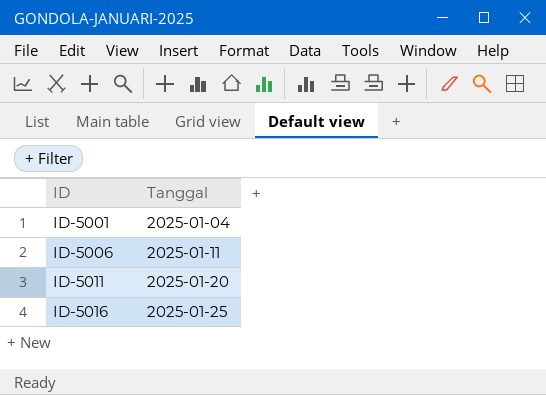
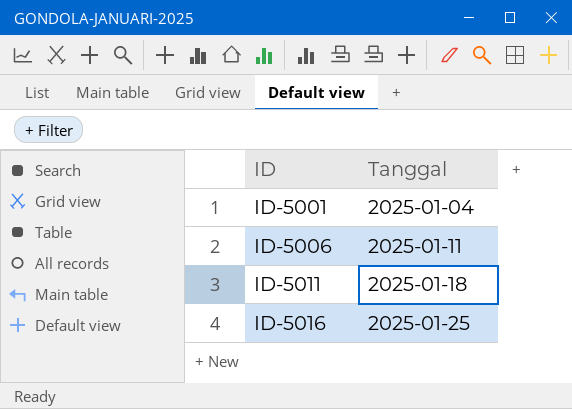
ID-5011 | Tanggal: 2025-01-20 -> 2025-01-18

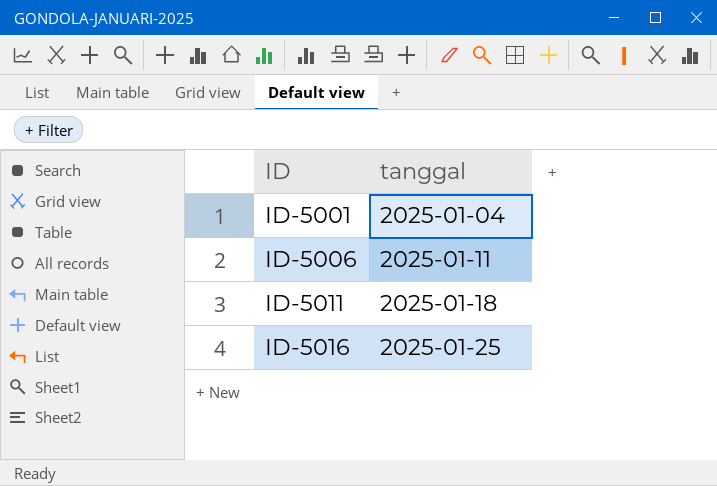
column name: Tanggal -> tanggal

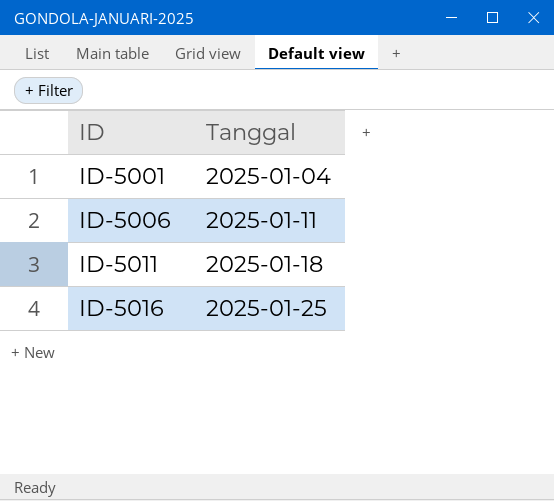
column name: tanggal -> Tanggal

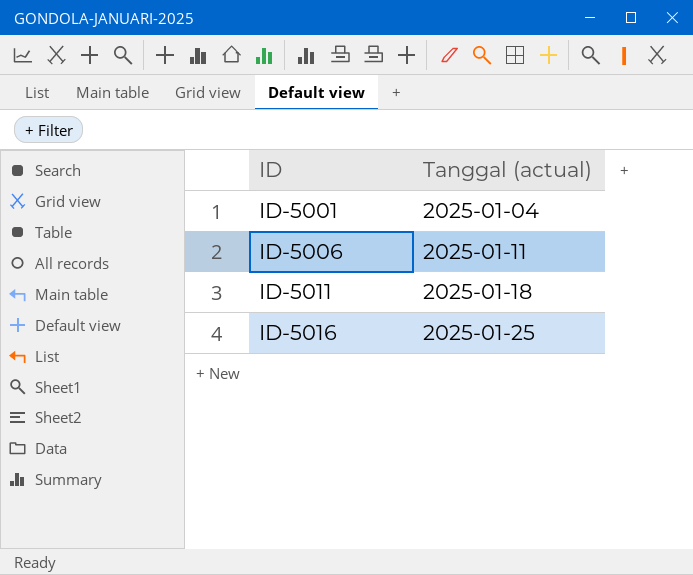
column name: Tanggal -> Tanggal (actual)

